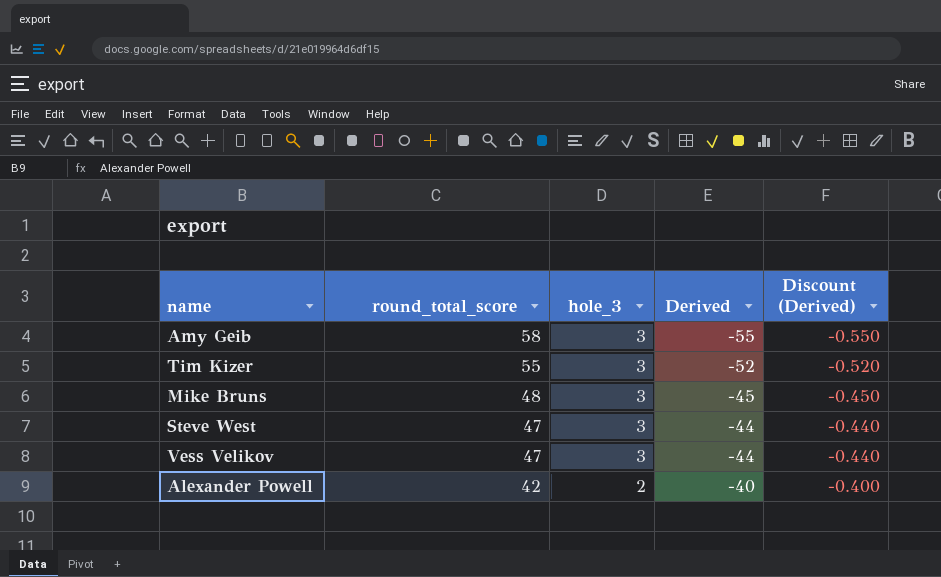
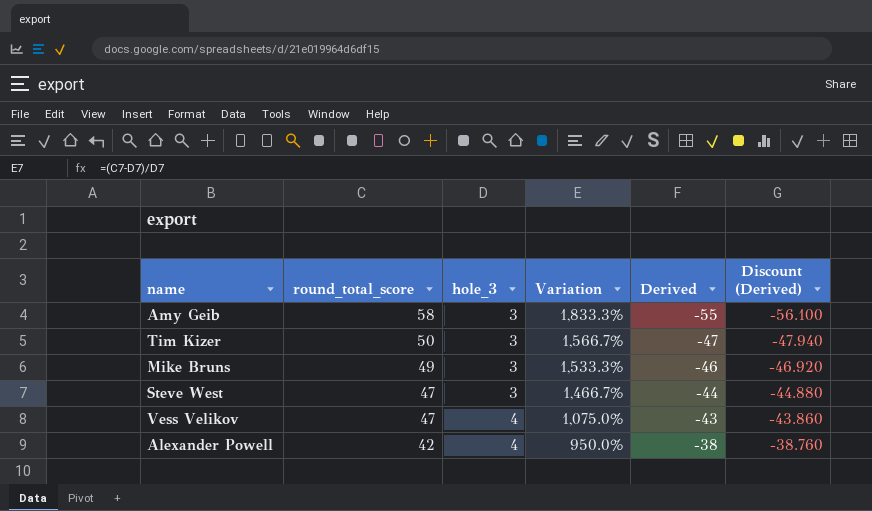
column Variation | formula: none -> ([round_total_score] - [hole_3]) / [hole_3]
column Discount (Derived) | formula: [Derived] * 0.01 -> [Derived] * 1.02
Tim Kizer | round_total_score: 55 -> 50
Tim Kizer | Derived: -52 -> -47
Mike Bruns | round_total_score: 48 -> 49
Mike Bruns | Derived: -45 -> -46
Vess Velikov | hole_3: 3 -> 4
Vess Velikov | Derived: -44 -> -43
Alexander Powell | hole_3: 2 -> 4
Alexander Powell | Derived: -40 -> -38

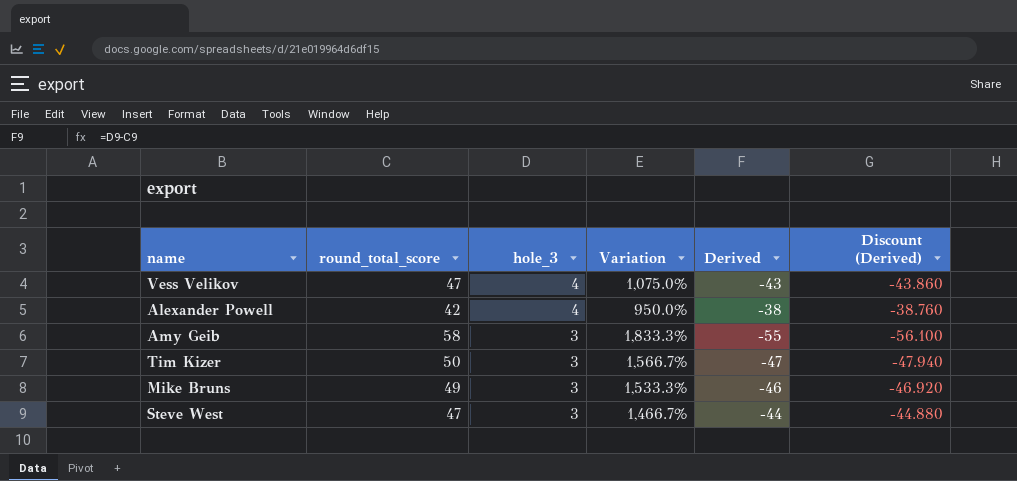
row order: round_total_score descending -> hole_3 descending

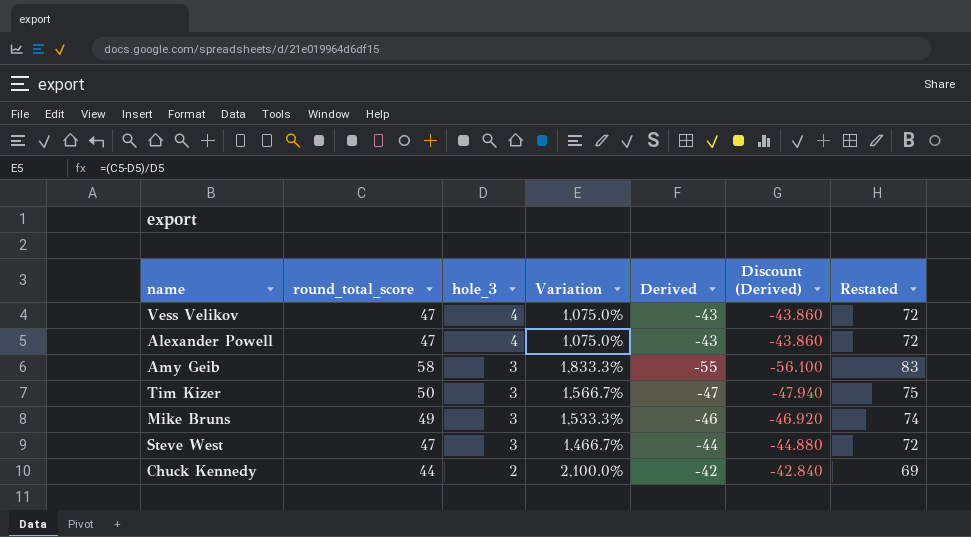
column Restated | formula: none -> [round_total_score] + 25
Alexander Powell | round_total_score: 42 -> 47
Alexander Powell | Variation: 950.0% -> 1,075.0%
Alexander Powell | Derived: -38 -> -43
Alexander Powell | Discount (Derived): -38.760 -> -43.860
row Chuck Kennedy: none -> 44 | 2 | 2,100.0% | -42 | -42.840 | 69

